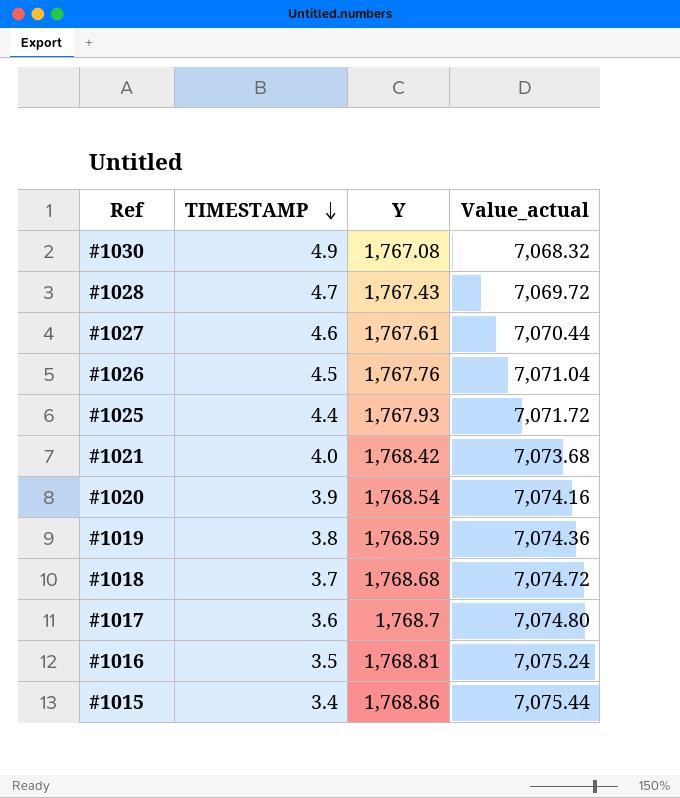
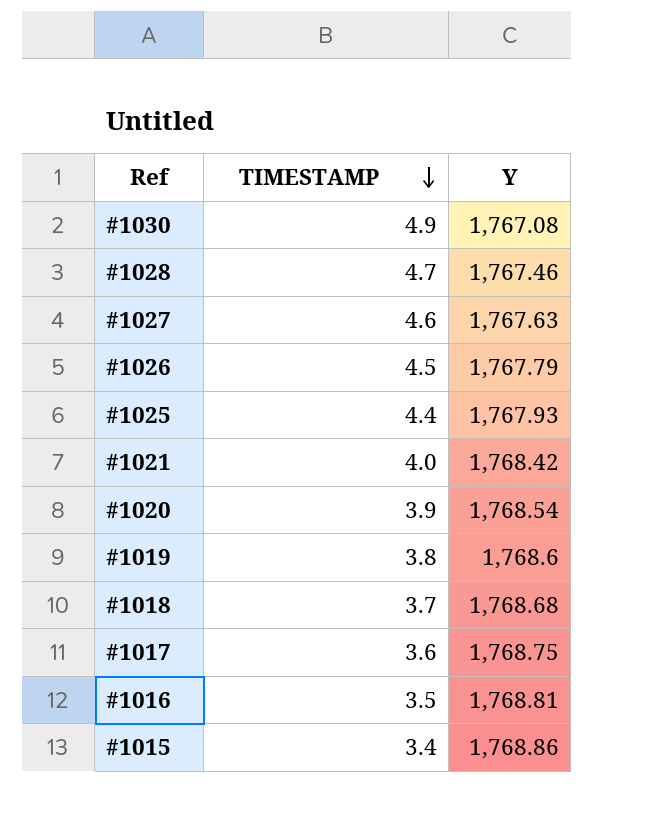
column Value_actual | formula: [Y] * 4 -> none
#1028 | Y: 1,767.43 -> 1,767.46
#1027 | Y: 1,767.61 -> 1,767.63
#1026 | Y: 1,767.76 -> 1,767.79
#1019 | Y: 1,768.59 -> 1,768.6
#1017 | Y: 1,768.7 -> 1,768.75

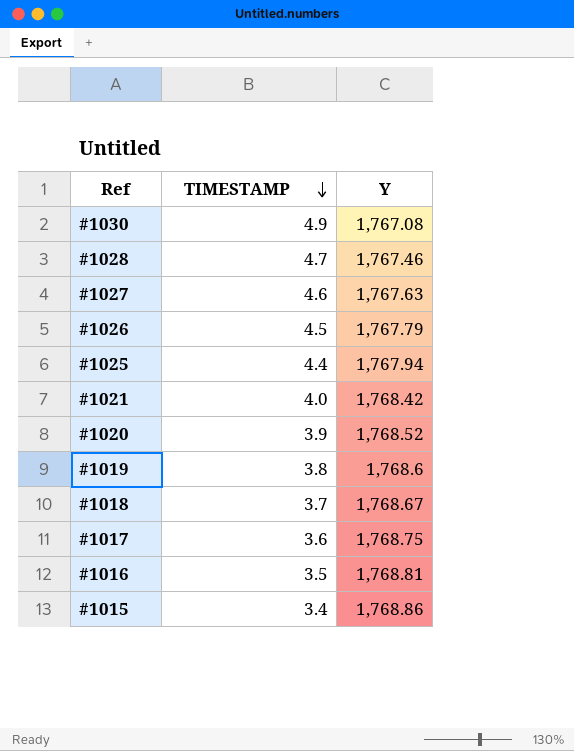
#1025 | Y: 1,767.93 -> 1,767.94
#1020 | Y: 1,768.54 -> 1,768.52
#1018 | Y: 1,768.68 -> 1,768.67

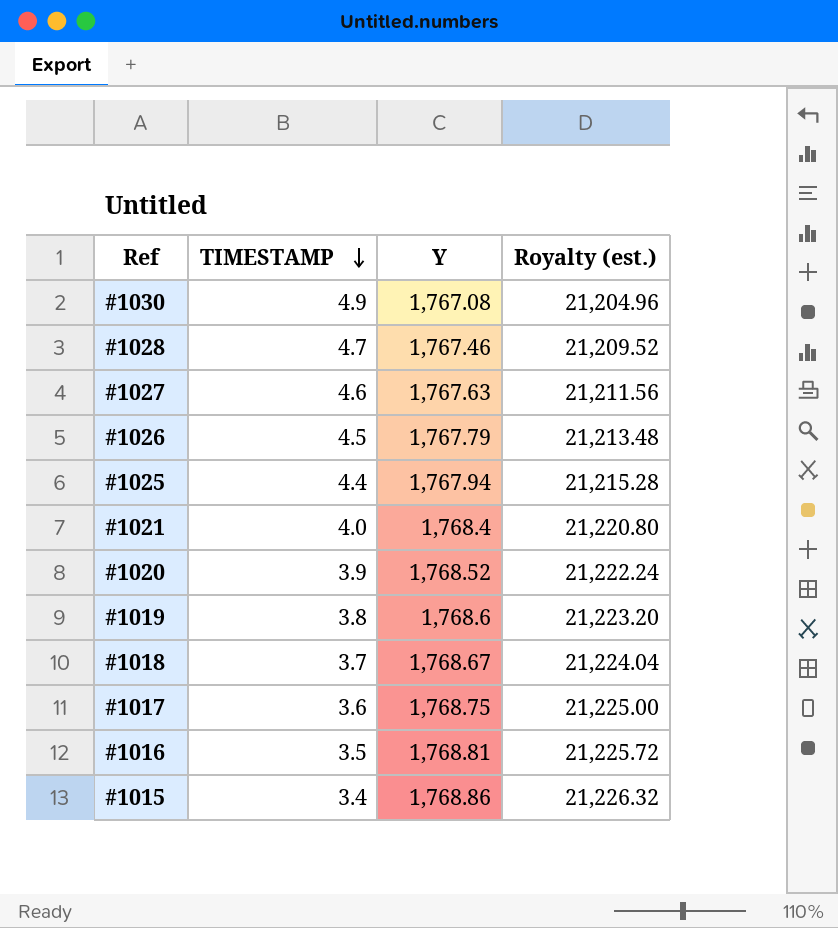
column Royalty (est.) | formula: none -> [Y] * 12
#1021 | Y: 1,768.42 -> 1,768.4

